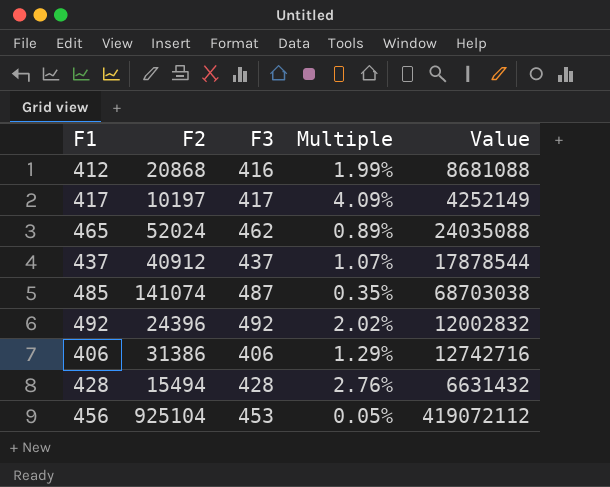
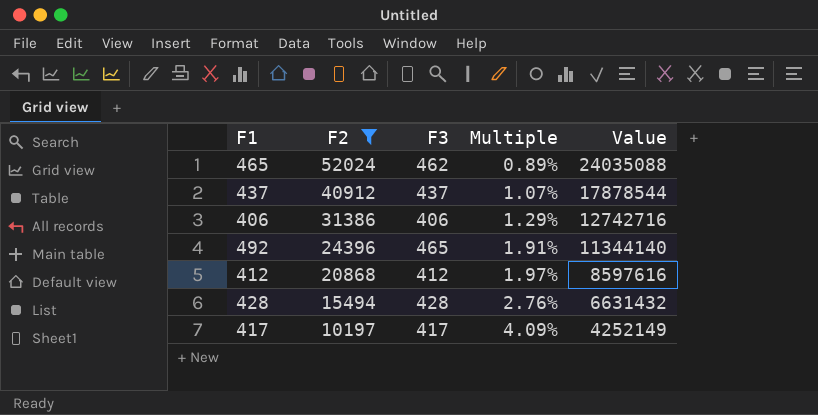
filter: none -> F2 <= 52024
row order: none -> F2 descending
492 | F3: 492 -> 465
492 | Multiple: 2.02% -> 1.91%
492 | Value: 12002832 -> 11344140
412 | F3: 416 -> 412
412 | Multiple: 1.99% -> 1.97%
412 | Value: 8681088 -> 8597616

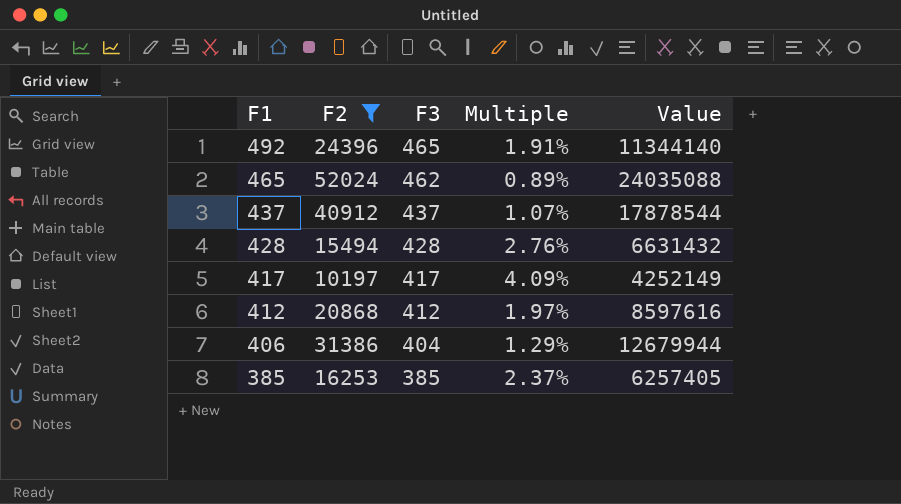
row order: F2 descending -> F1 descending
406 | F3: 406 -> 404
406 | Value: 12742716 -> 12679944
row 385: none -> 16253 | 385 | 2.37% | 6257405

